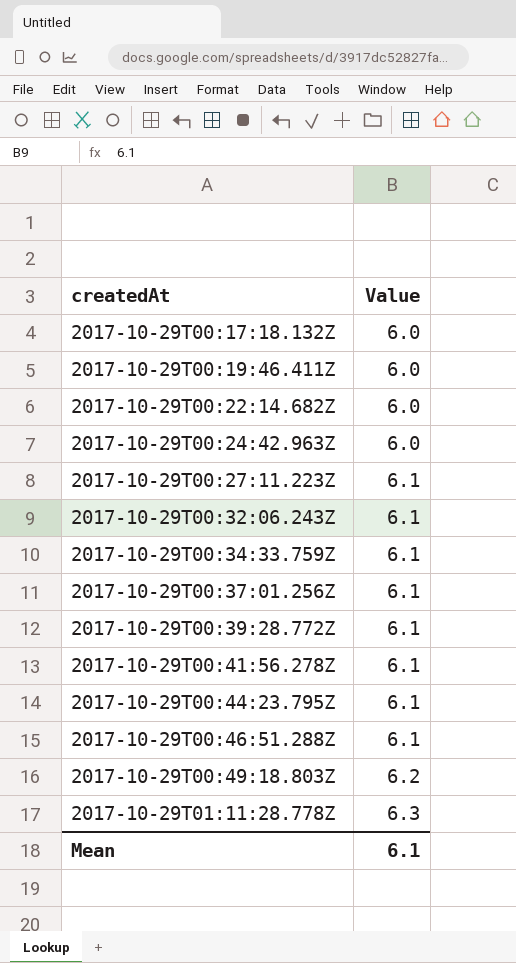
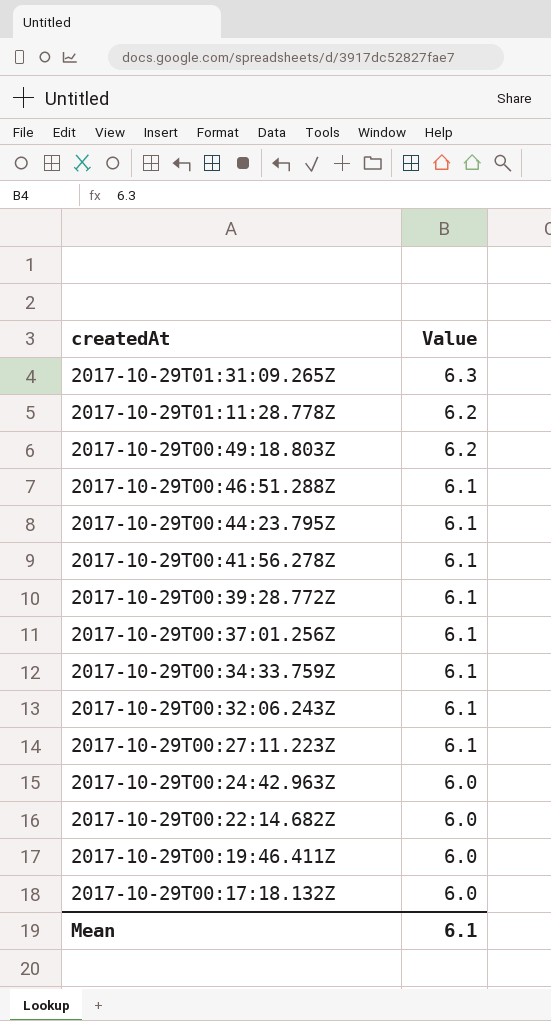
row order: createdAt ascending -> createdAt descending
row 2017-10-29T01:31:09.265Z: none -> 6.3
2017-10-29T01:11:28.778Z | Value: 6.3 -> 6.2

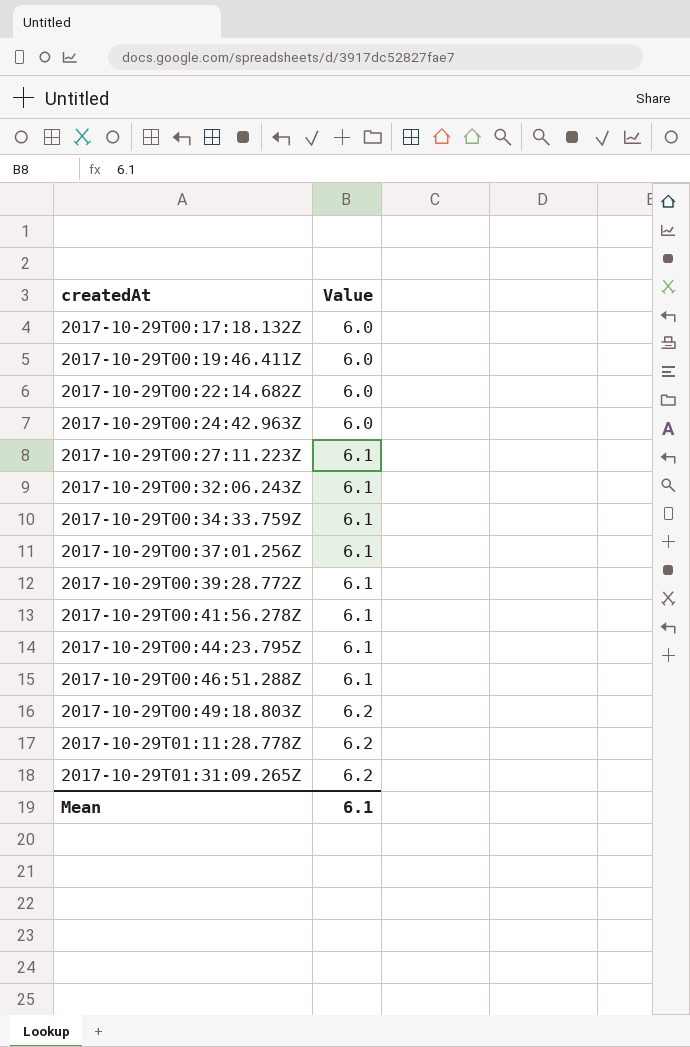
row order: createdAt descending -> createdAt ascending
2017-10-29T01:31:09.265Z | Value: 6.3 -> 6.2

